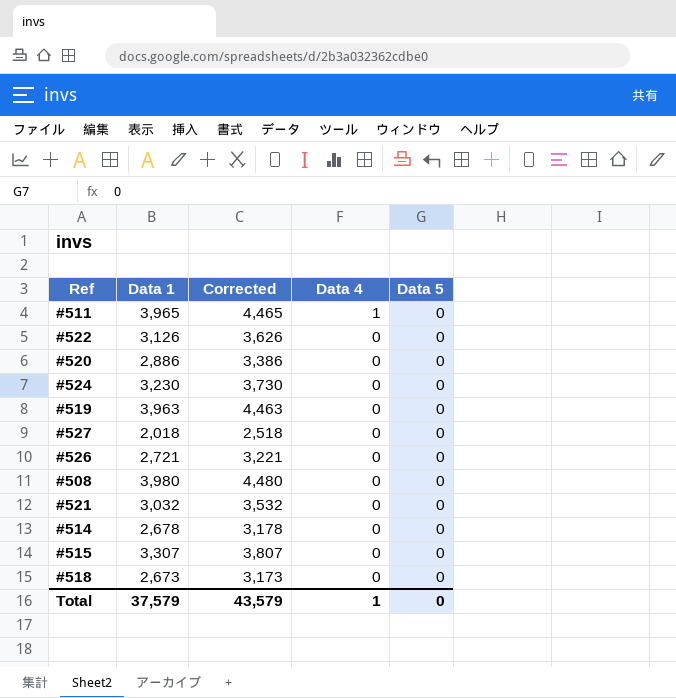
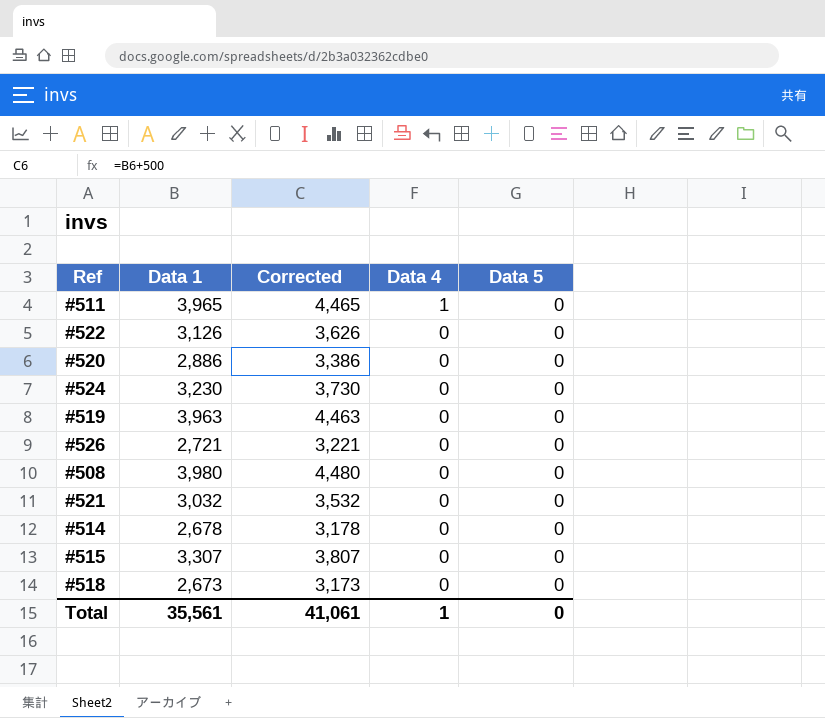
row #527: 2,018 | 2,518 | 0 | 0 -> none
Total | Data 1: 37,579 -> 35,561
Total | Corrected: 43,579 -> 41,061

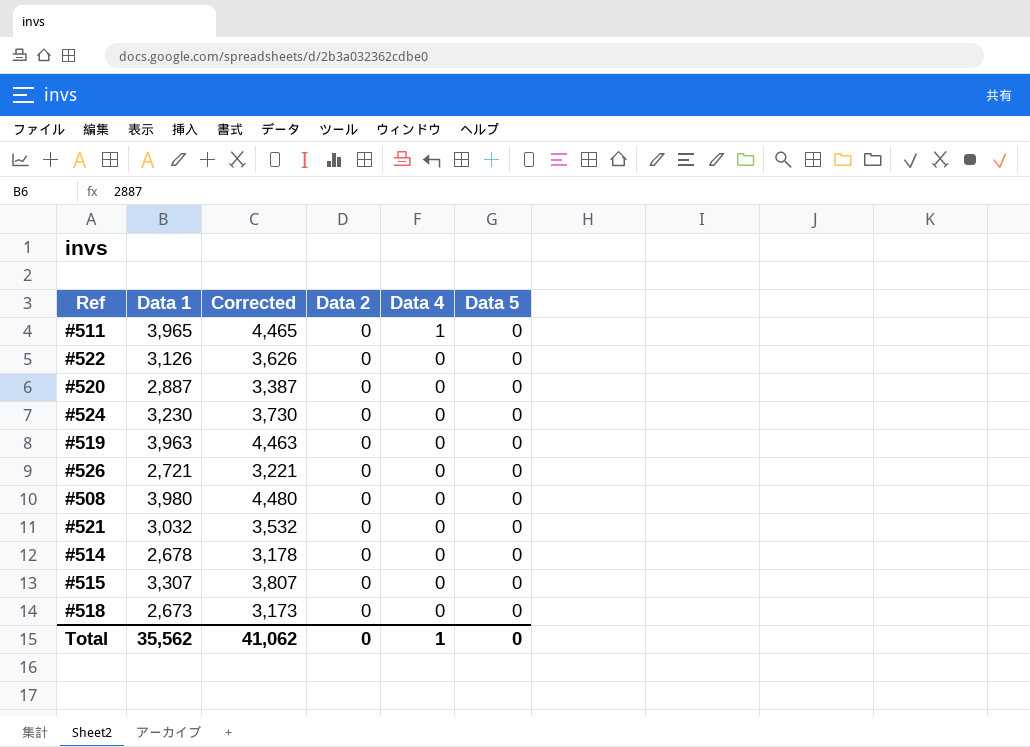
column Data 2 | position: none -> 4
#520 | Data 1: 2,886 -> 2,887
#520 | Corrected: 3,386 -> 3,387
Total | Data 1: 35,561 -> 35,562
Total | Corrected: 41,061 -> 41,062

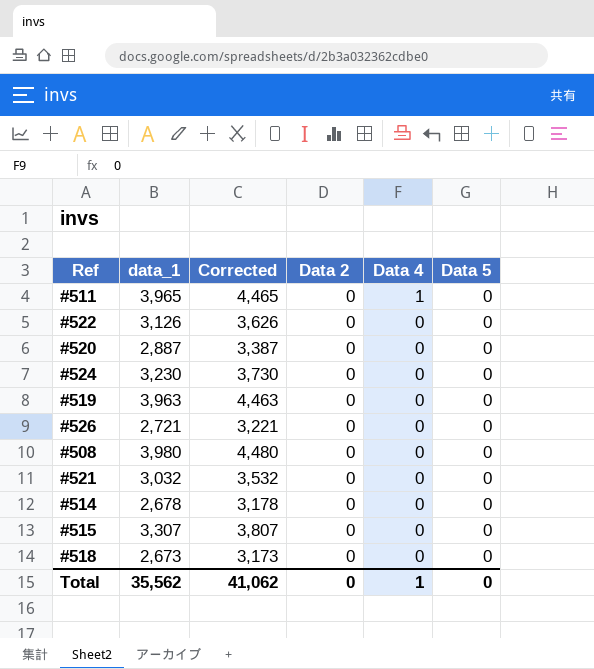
column name: Data 1 -> data_1

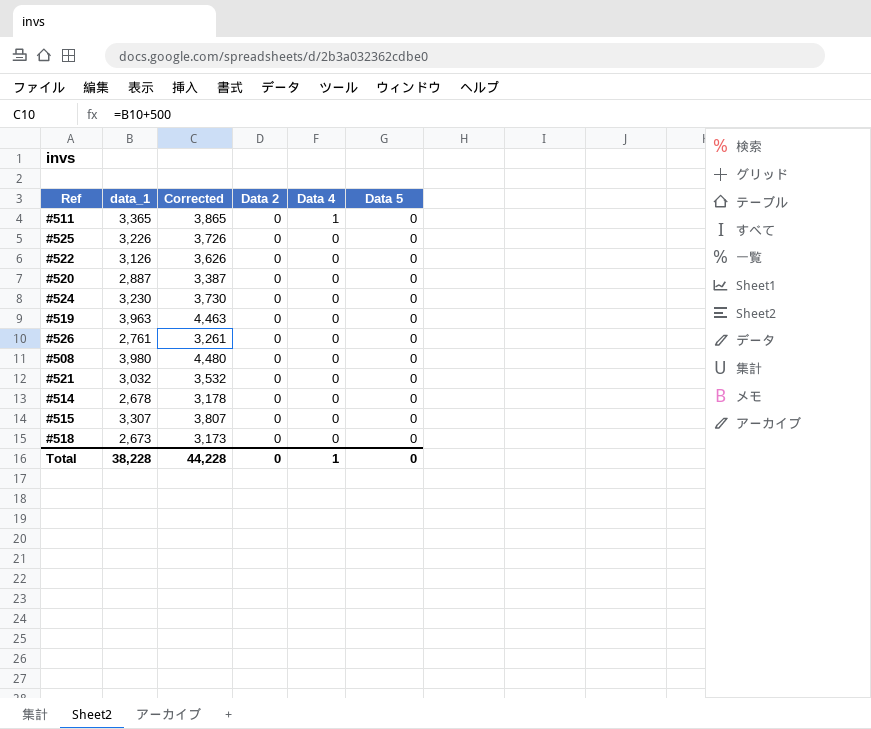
#511 | data_1: 3,965 -> 3,365
#511 | Corrected: 4,465 -> 3,865
row #525: none -> 3,226 | 3,726 | 0 | 0 | 0
#526 | data_1: 2,721 -> 2,761
#526 | Corrected: 3,221 -> 3,261
Total | data_1: 35,562 -> 38,228
Total | Corrected: 41,062 -> 44,228

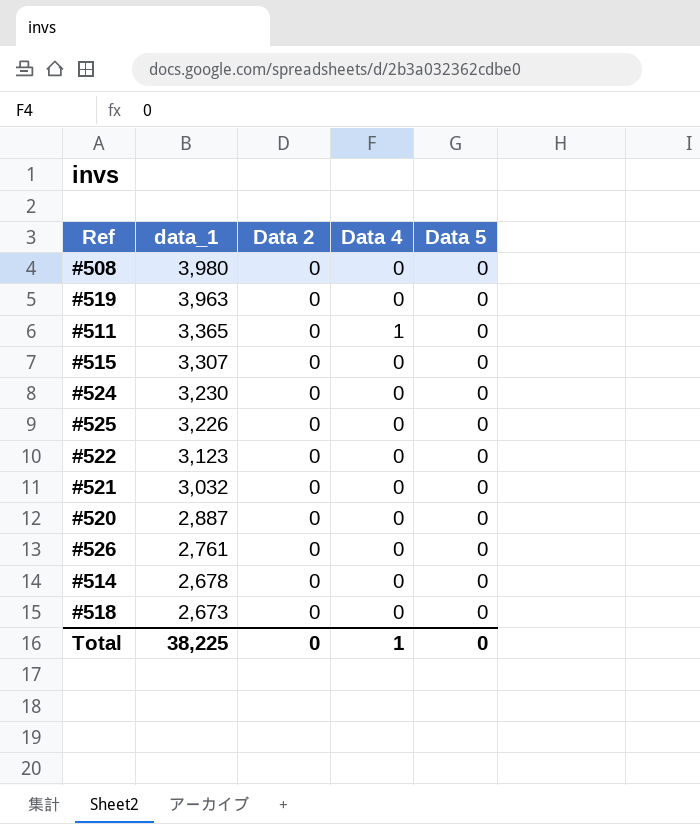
row order: Data 4 descending -> data_1 descending
column Corrected | formula: [data_1] + 500 -> none
#522 | data_1: 3,126 -> 3,123
Total | data_1: 38,228 -> 38,225

